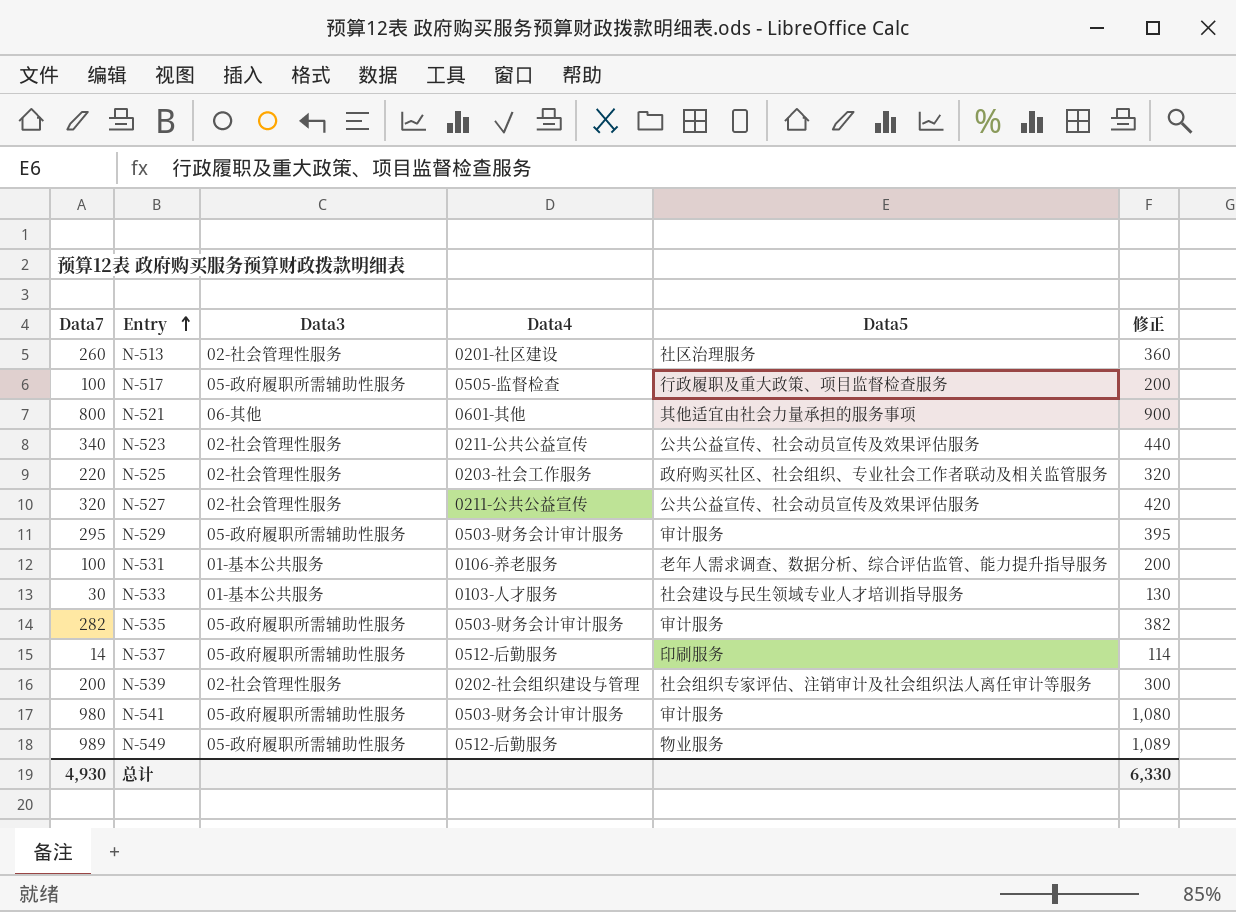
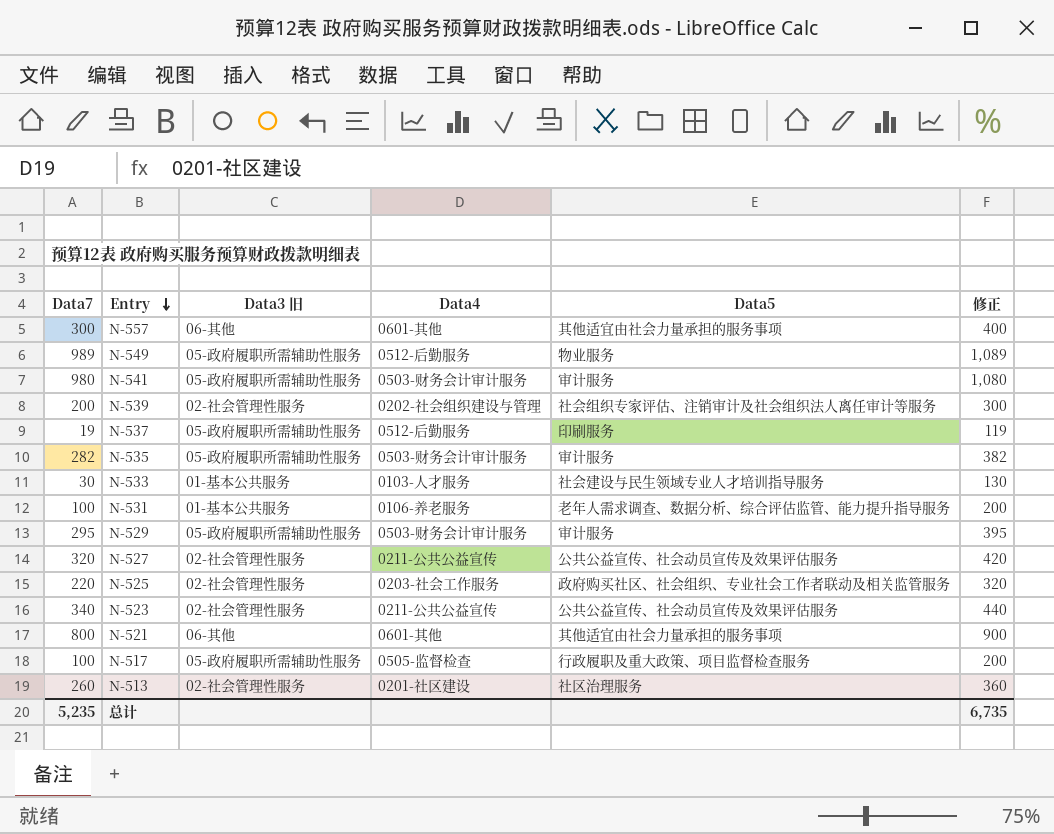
row order: Entry ascending -> Entry descending
column name: Data3 -> Data3 旧
row N-557: none -> 300 | 06-其他 | 0601-其他 | 其他适宜由社会力量承担的服务事项 | 400
N-537 | Data7: 14 -> 19
N-537 | 修正: 114 -> 119
总计 | Data7: 4,930 -> 5,235
总计 | 修正: 6,330 -> 6,735

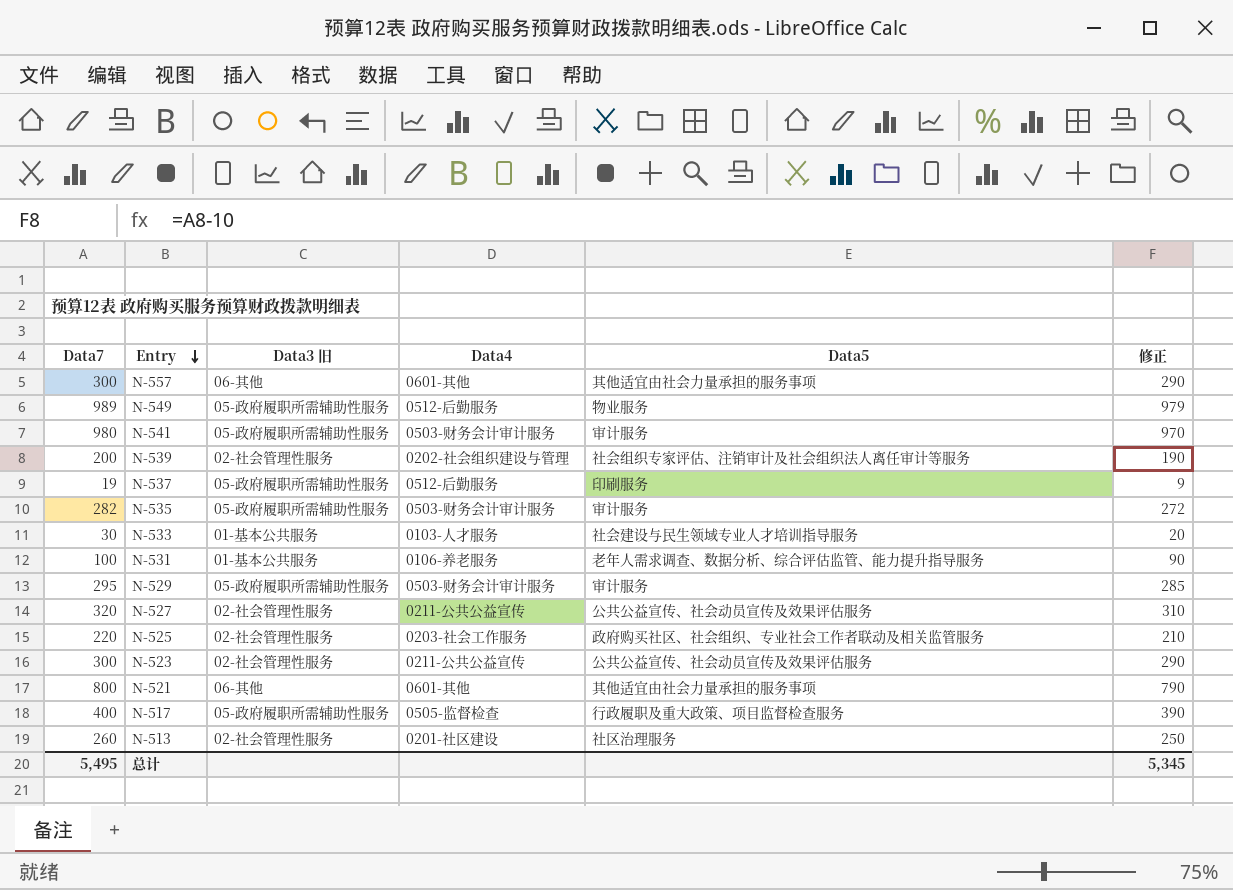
column 修正 | formula: [Data7] + 100 -> [Data7] - 10
N-523 | Data7: 340 -> 300
N-517 | Data7: 100 -> 400
总计 | Data7: 5,235 -> 5,495
总计 | 修正: 6,735 -> 5,345

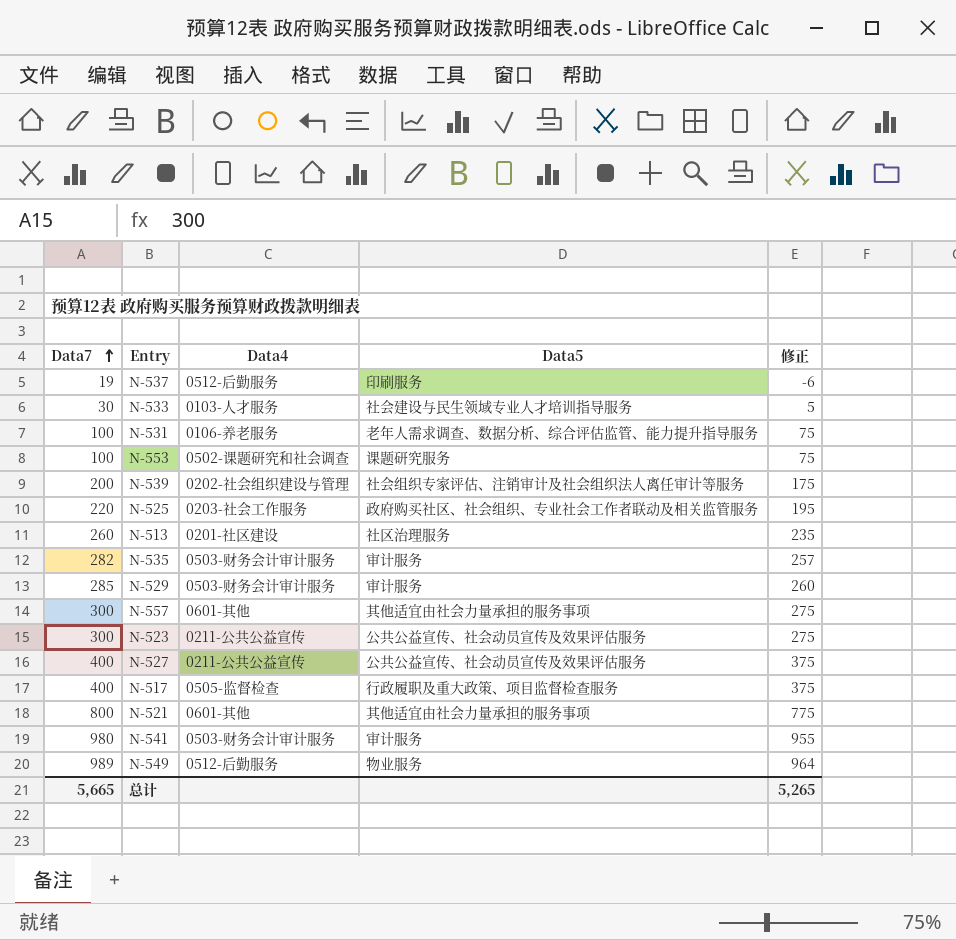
row order: Entry descending -> Data7 ascending
column Data3 旧 | position: 3 -> none
column 修正 | formula: [Data7] - 10 -> [Data7] - 25
row N-553: none -> 100 | 0502-课题研究和社会调查 | 课题研究服务 | 75
N-529 | Data7: 295 -> 285
N-527 | Data7: 320 -> 400
总计 | Data7: 5,495 -> 5,665
总计 | 修正: 5,345 -> 5,265

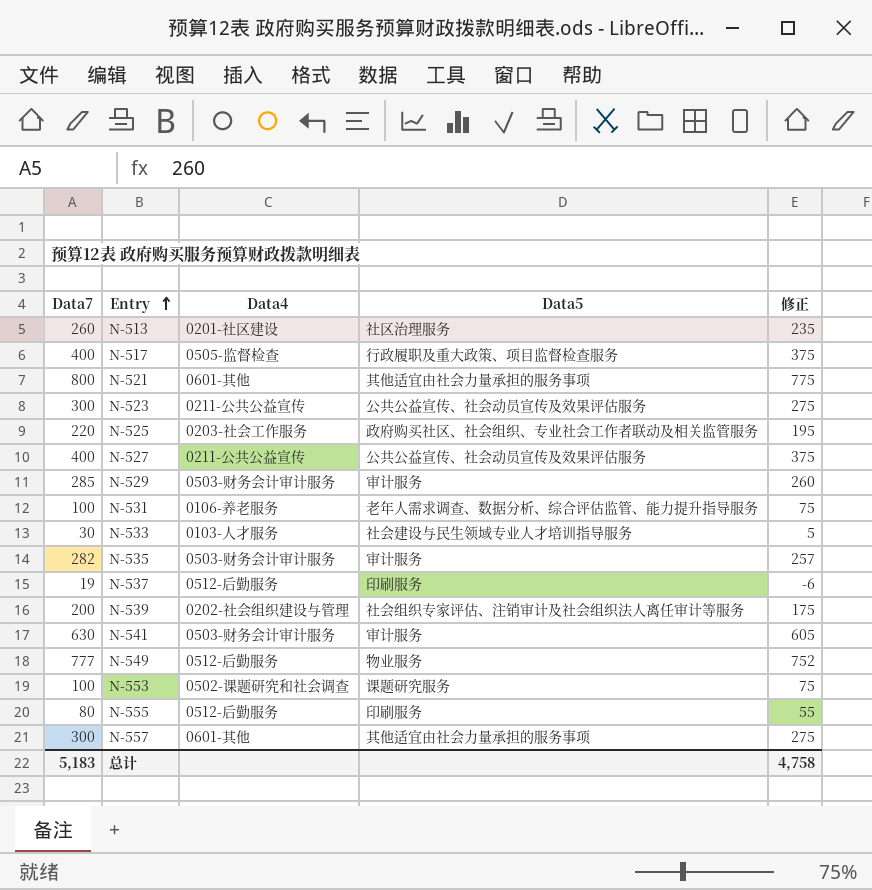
row order: Data7 ascending -> Entry ascending
N-541 | Data7: 980 -> 630
N-541 | 修正: 955 -> 605
N-549 | Data7: 989 -> 777
N-549 | 修正: 964 -> 752
row N-555: none -> 80 | 0512-后勤服务 | 印刷服务 | 55
总计 | Data7: 5,665 -> 5,183
总计 | 修正: 5,265 -> 4,758

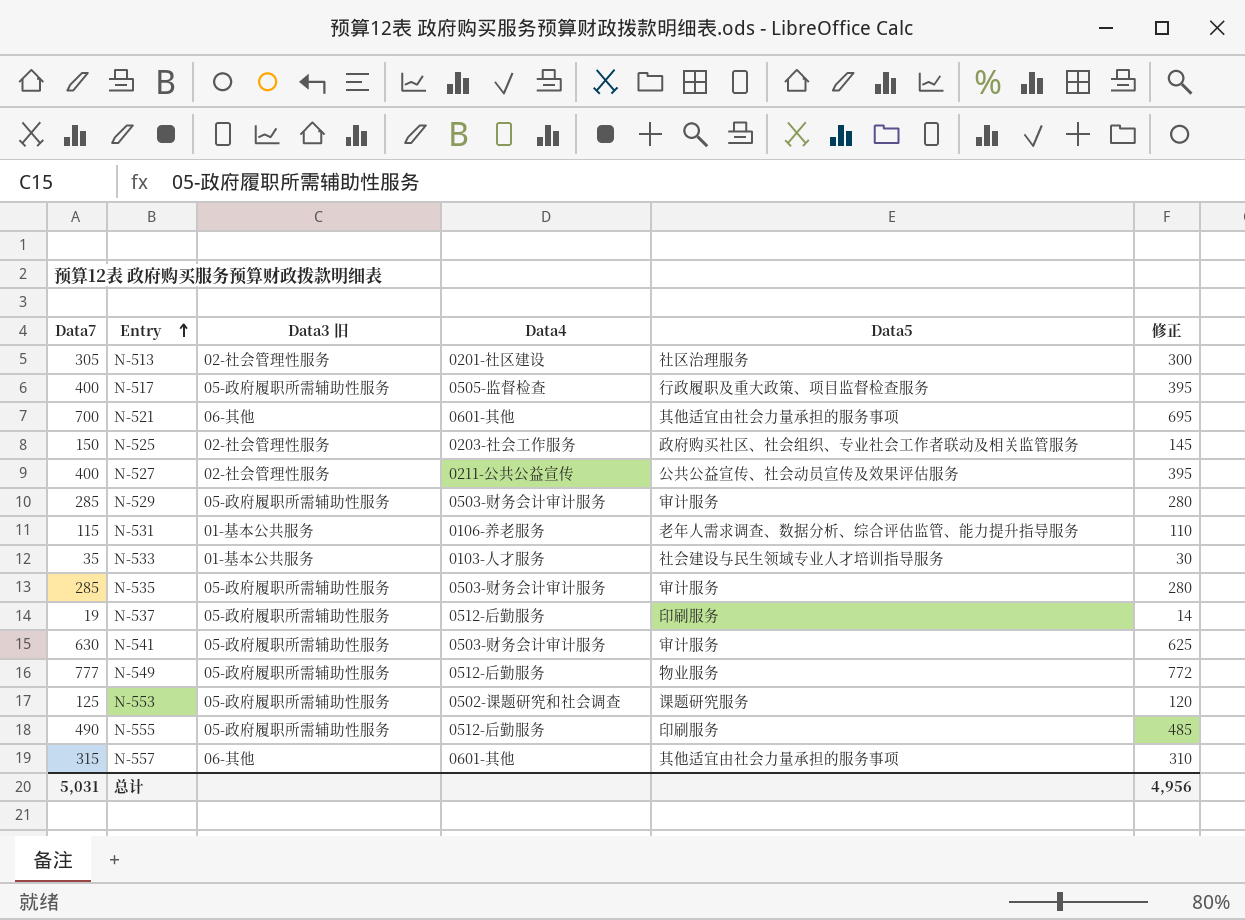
column Data3 旧 | position: none -> 3
column 修正 | formula: [Data7] - 25 -> [Data7] - 5
row N-523: 300 | 0211-公共公益宣传 | 公共公益宣传、社会动员宣传及效果评估服务 | 275 -> none
row N-539: 200 | 0202-社会组织建设与管理 | 社会组织专家评估、注销审计及社会组织法人离任审计等服务 | 175 -> none
N-513 | Data7: 260 -> 305
N-521 | Data7: 800 -> 700
N-525 | Data7: 220 -> 150
N-531 | Data7: 100 -> 115
N-533 | Data7: 30 -> 35
N-535 | Data7: 282 -> 285
N-553 | Data7: 100 -> 125
N-555 | Data7: 80 -> 490
N-557 | Data7: 300 -> 315
总计 | Data7: 5,183 -> 5,031
总计 | 修正: 4,758 -> 4,956

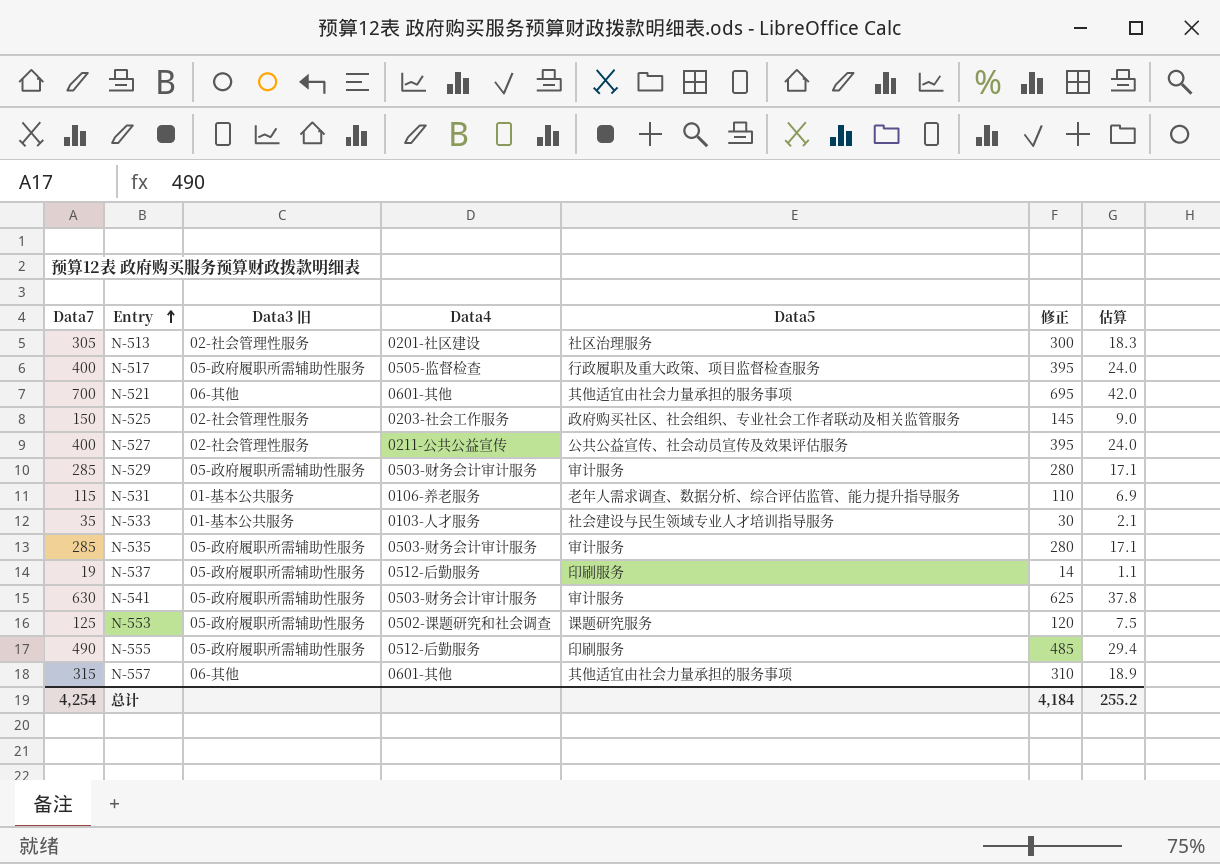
column 估算 | formula: none -> [Data7] * 0.06
row N-549: 777 | 05-政府履职所需辅助性服务 | 0512-后勤服务 | 物业服务 | 772 -> none
总计 | Data7: 5,031 -> 4,254
总计 | 修正: 4,956 -> 4,184

